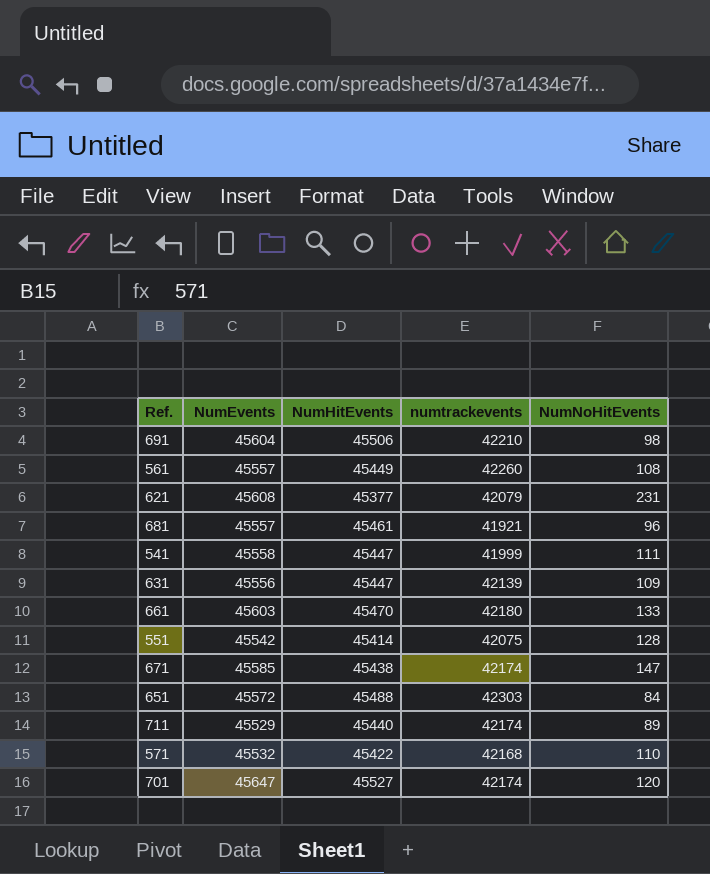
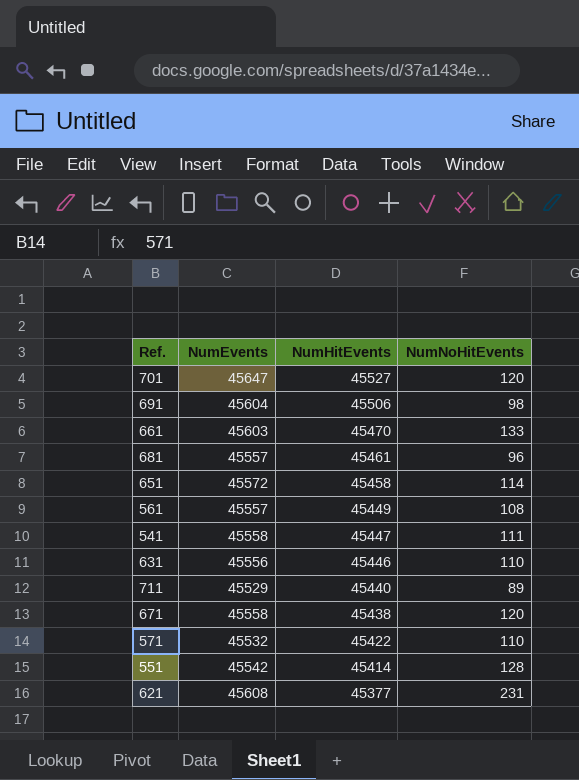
row order: none -> NumHitEvents descending
column numtrackevents | position: 4 -> none
651 | NumHitEvents: 45488 -> 45458
651 | NumNoHitEvents: 84 -> 114
631 | NumHitEvents: 45447 -> 45446
631 | NumNoHitEvents: 109 -> 110
671 | NumEvents: 45585 -> 45558
671 | NumNoHitEvents: 147 -> 120

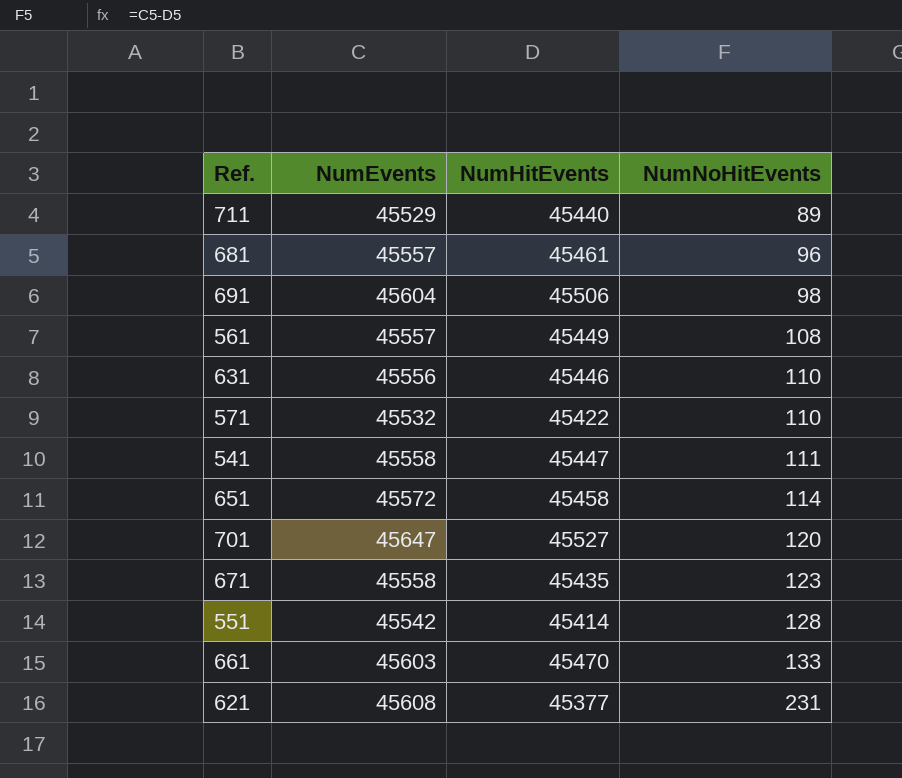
row order: NumHitEvents descending -> NumNoHitEvents ascending
671 | NumHitEvents: 45438 -> 45435
671 | NumNoHitEvents: 120 -> 123

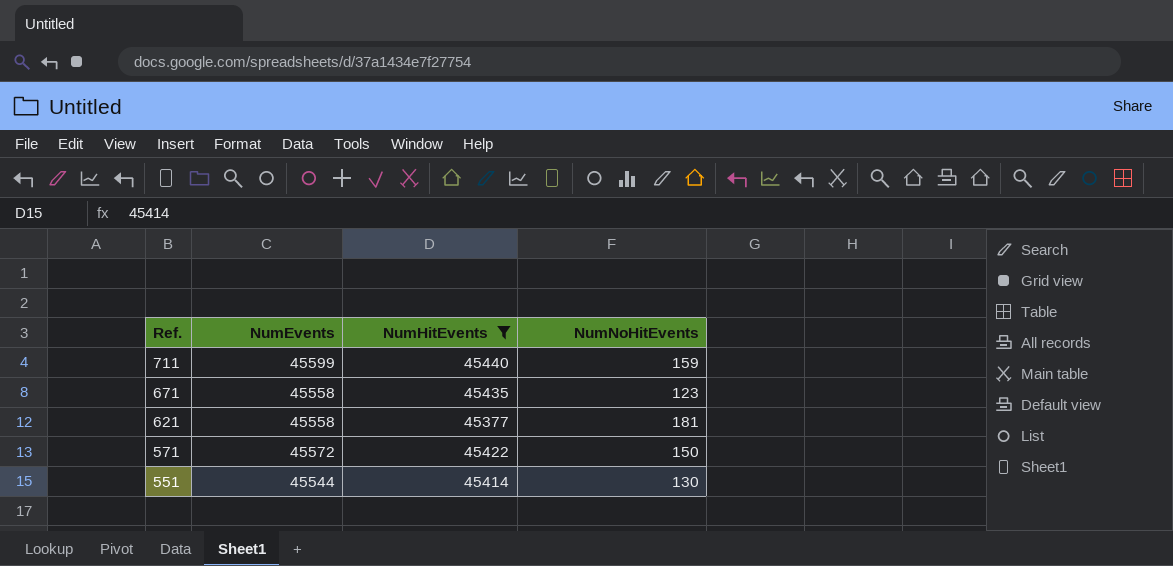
filter: none -> NumHitEvents <= 45440
row order: NumNoHitEvents ascending -> Ref. descending
711 | NumEvents: 45529 -> 45599
711 | NumNoHitEvents: 89 -> 159
621 | NumEvents: 45608 -> 45558
621 | NumNoHitEvents: 231 -> 181
571 | NumEvents: 45532 -> 45572
571 | NumNoHitEvents: 110 -> 150
551 | NumEvents: 45542 -> 45544
551 | NumNoHitEvents: 128 -> 130

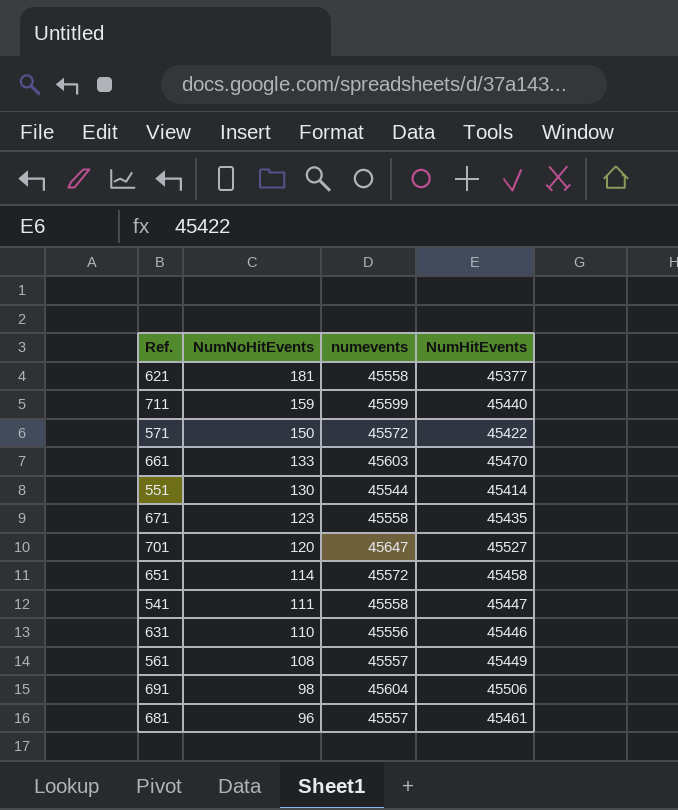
filter: NumHitEvents <= 45440 -> none
row order: Ref. descending -> NumNoHitEvents descending
column NumNoHitEvents | position: 4 -> 2
column name: NumEvents -> numevents

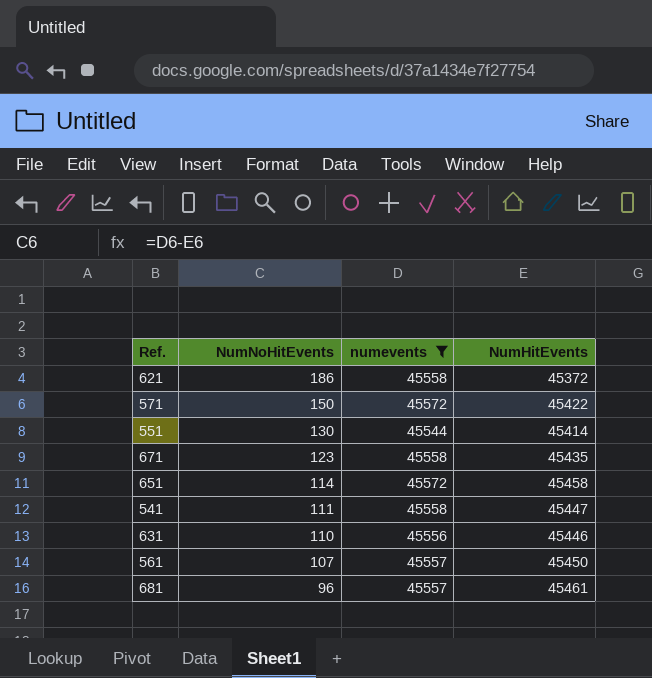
filter: none -> numevents <= 45572
621 | NumNoHitEvents: 181 -> 186
621 | NumHitEvents: 45377 -> 45372
561 | NumNoHitEvents: 108 -> 107
561 | NumHitEvents: 45449 -> 45450

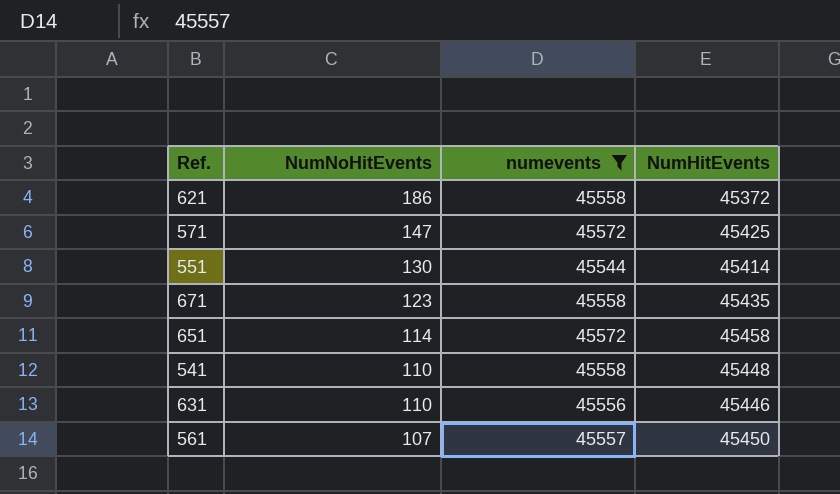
row 681: 96 | 45557 | 45461 -> none
571 | NumNoHitEvents: 150 -> 147
571 | NumHitEvents: 45422 -> 45425
541 | NumNoHitEvents: 111 -> 110
541 | NumHitEvents: 45447 -> 45448

